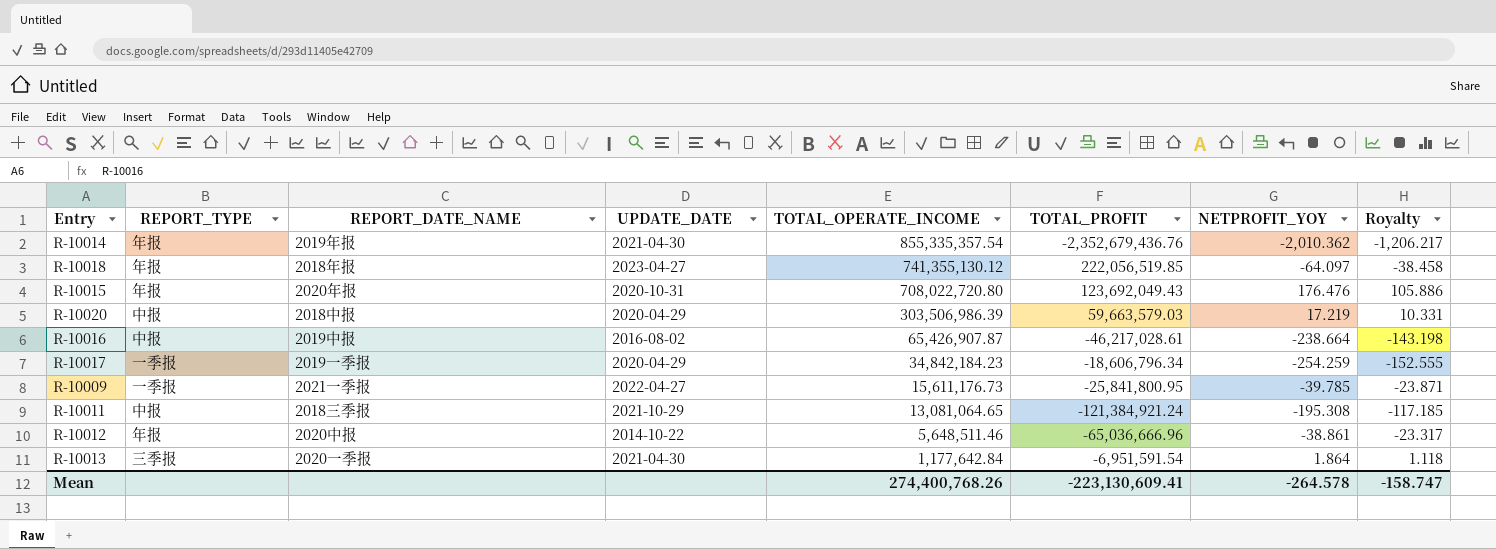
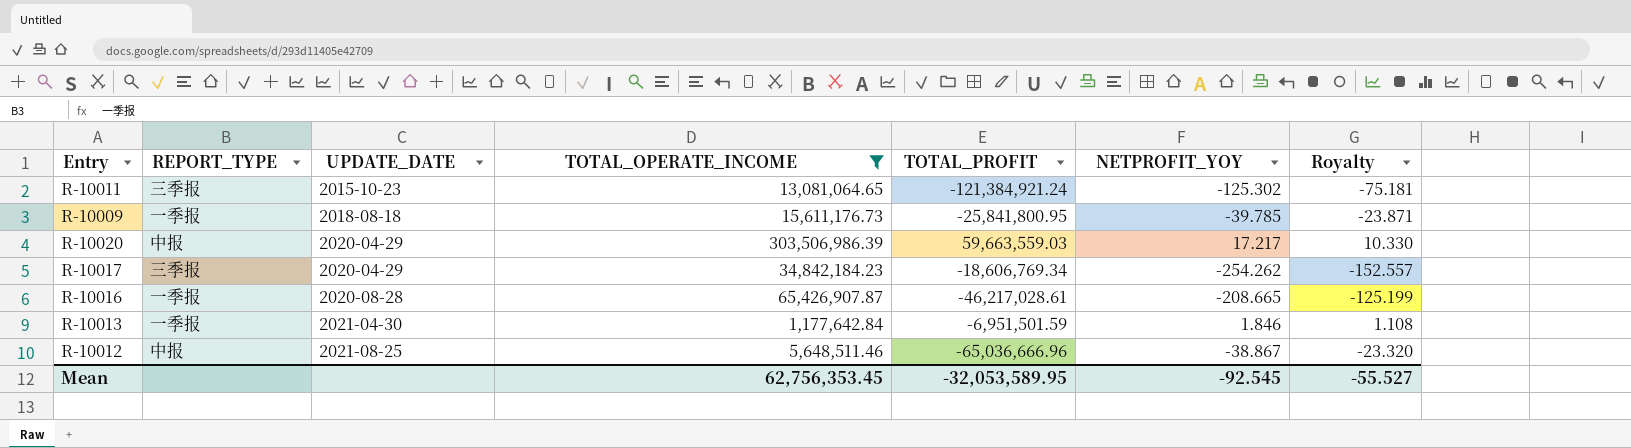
filter: none -> TOTAL_OPERATE_INCOME <= 303,506,986.39
row order: TOTAL_OPERATE_INCOME descending -> UPDATE_DATE ascending
column REPORT_DATE_NAME | position: 3 -> none
R-10011 | REPORT_TYPE: 中报 -> 三季报
R-10011 | UPDATE_DATE: 2021-10-29 -> 2015-10-23
R-10011 | NETPROFIT_YOY: -195.308 -> -125.302
R-10011 | Royalty: -117.185 -> -75.181
R-10009 | UPDATE_DATE: 2022-04-27 -> 2018-08-18
R-10020 | TOTAL_PROFIT: 59,663,579.03 -> 59,663,559.03
R-10020 | NETPROFIT_YOY: 17.219 -> 17.217
R-10020 | Royalty: 10.331 -> 10.330
R-10017 | REPORT_TYPE: 一季报 -> 三季报
R-10017 | TOTAL_PROFIT: -18,606,796.34 -> -18,606,769.34
R-10017 | NETPROFIT_YOY: -254.259 -> -254.262
R-10017 | Royalty: -152.555 -> -152.557
R-10016 | REPORT_TYPE: 中报 -> 一季报
R-10016 | UPDATE_DATE: 2016-08-02 -> 2020-08-28
R-10016 | NETPROFIT_YOY: -238.664 -> -208.665
R-10016 | Royalty: -143.198 -> -125.199
R-10013 | REPORT_TYPE: 三季报 -> 一季报
R-10013 | TOTAL_PROFIT: -6,951,591.54 -> -6,951,501.59
R-10013 | NETPROFIT_YOY: 1.864 -> 1.846
R-10013 | Royalty: 1.118 -> 1.108
R-10012 | REPORT_TYPE: 年报 -> 中报
R-10012 | UPDATE_DATE: 2014-10-22 -> 2021-08-25
R-10012 | NETPROFIT_YOY: -38.861 -> -38.867
R-10012 | Royalty: -23.317 -> -23.320
Mean | TOTAL_OPERATE_INCOME: 274,400,768.26 -> 62,756,353.45
Mean | TOTAL_PROFIT: -223,130,609.41 -> -32,053,589.95
Mean | NETPROFIT_YOY: -264.578 -> -92.545
Mean | Royalty: -158.747 -> -55.527

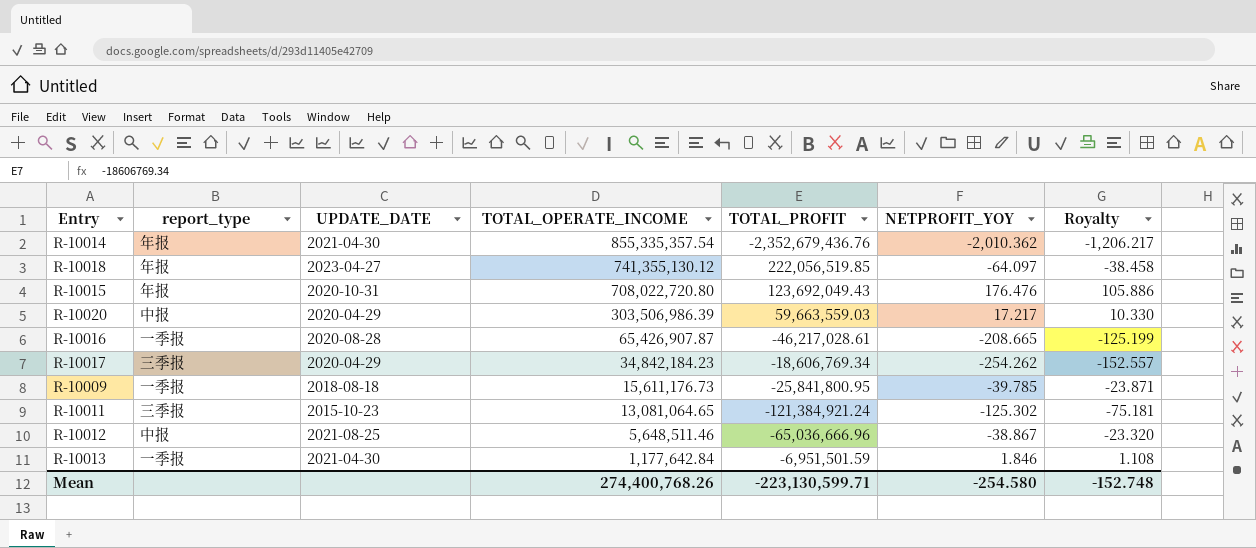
filter: TOTAL_OPERATE_INCOME <= 303,506,986.39 -> none
row order: UPDATE_DATE ascending -> TOTAL_OPERATE_INCOME descending
column name: REPORT_TYPE -> report_type
Mean | TOTAL_OPERATE_INCOME: 62,756,353.45 -> 274,400,768.26
Mean | TOTAL_PROFIT: -32,053,589.95 -> -223,130,599.71
Mean | NETPROFIT_YOY: -92.545 -> -254.580
Mean | Royalty: -55.527 -> -152.748

